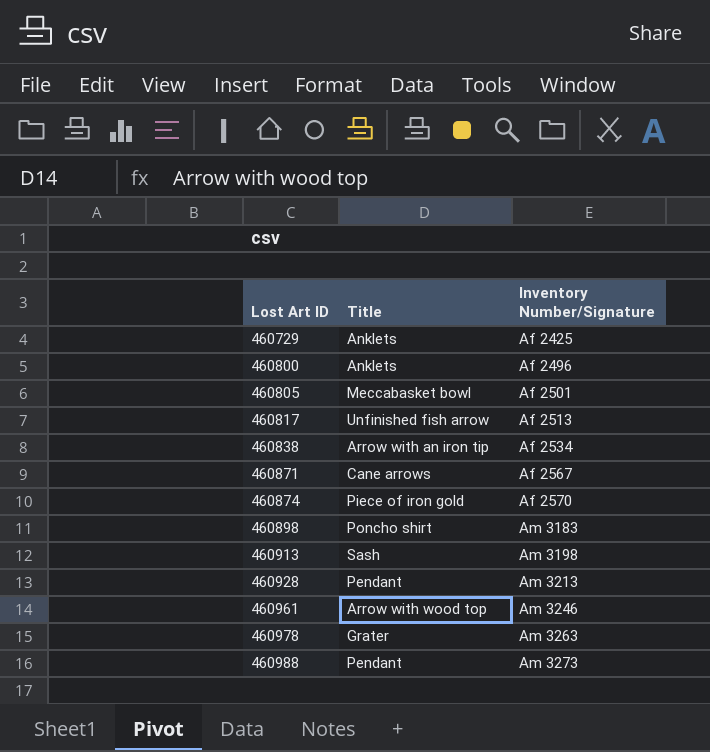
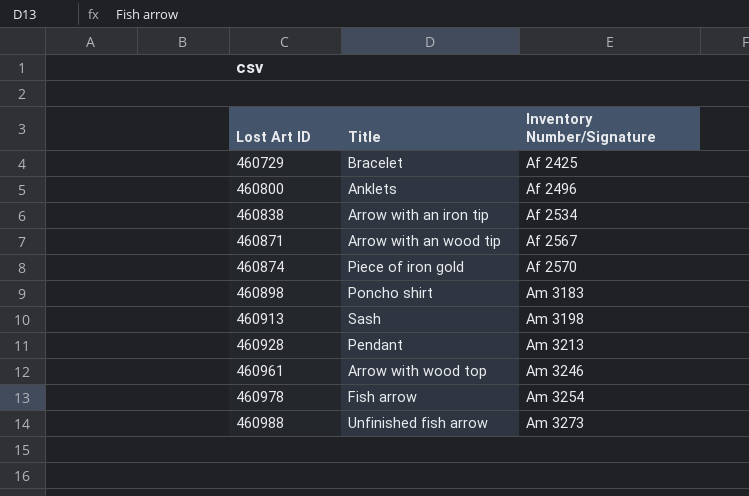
row 460805: Meccabasket bowl | Af 2501 -> none
row 460817: Unfinished fish arrow | Af 2513 -> none
460729 | Title: Anklets -> Bracelet
460871 | Title: Cane arrows -> Arrow with an wood tip
460978 | Title: Grater -> Fish arrow
460978 | Inventory Number/Signature: Am 3263 -> Am 3254
460988 | Title: Pendant -> Unfinished fish arrow

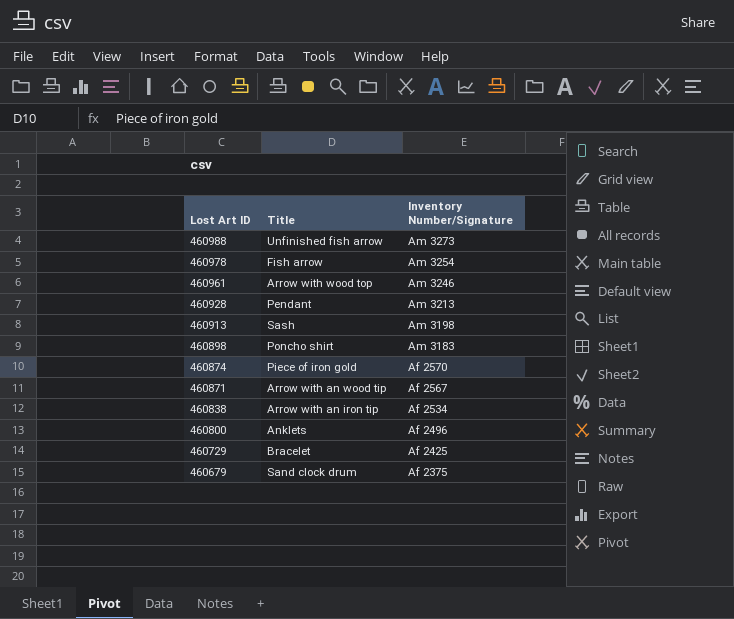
row order: Lost Art ID ascending -> Lost Art ID descending
row 460679: none -> Sand clock drum | Af 2375

